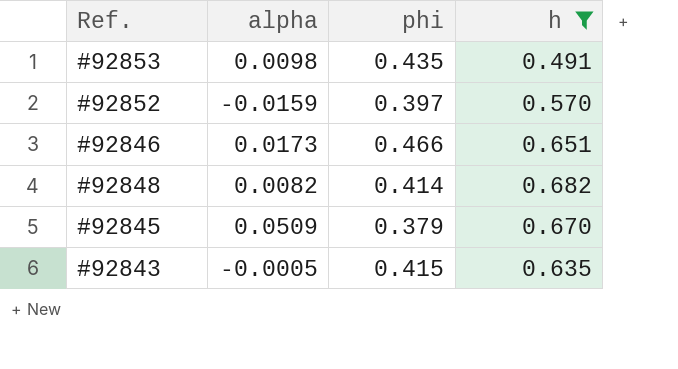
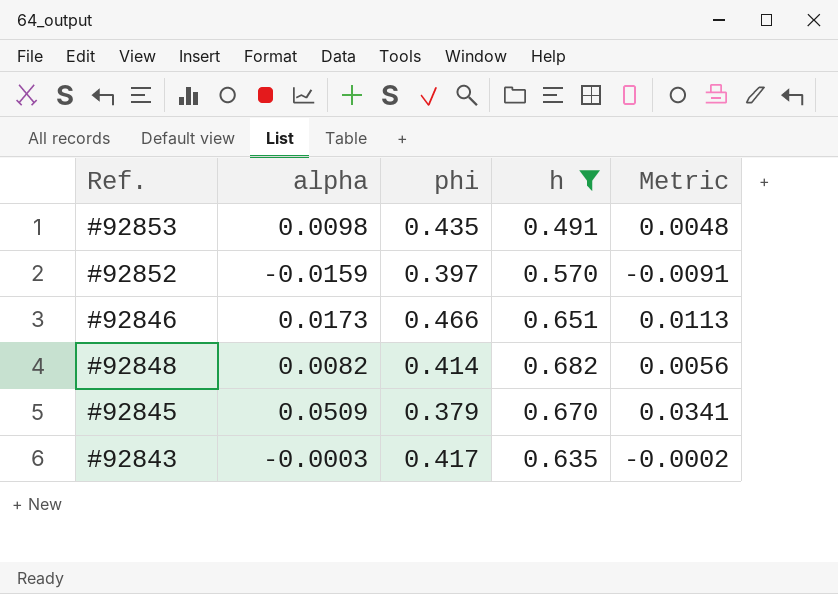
column Metric | formula: none -> [alpha] * [h]
#92843 | alpha: -0.0005 -> -0.0003
#92843 | phi: 0.415 -> 0.417

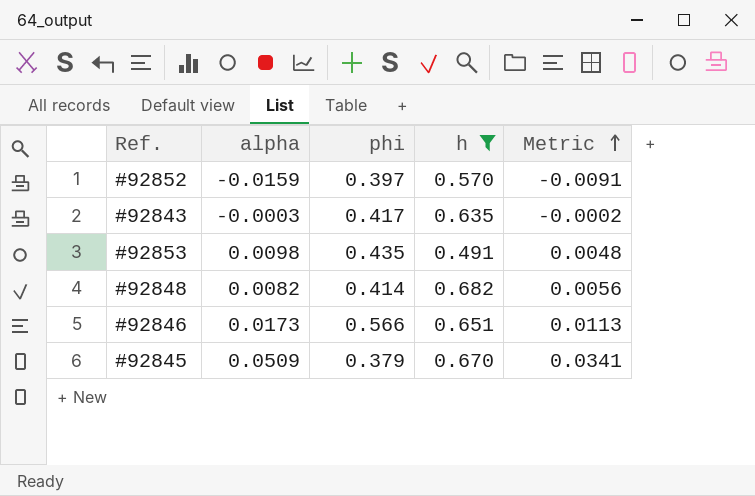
row order: none -> Metric ascending
#92846 | phi: 0.466 -> 0.566

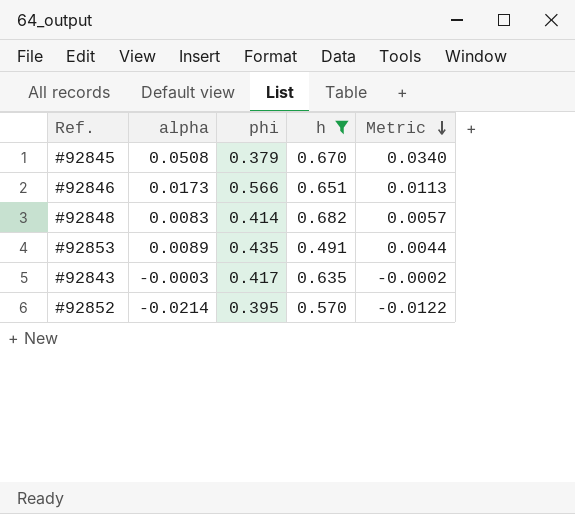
row order: Metric ascending -> Metric descending
#92845 | alpha: 0.0509 -> 0.0508
#92845 | Metric: 0.0341 -> 0.0340
#92848 | alpha: 0.0082 -> 0.0083
#92848 | Metric: 0.0056 -> 0.0057
#92853 | alpha: 0.0098 -> 0.0089
#92853 | Metric: 0.0048 -> 0.0044
#92852 | alpha: -0.0159 -> -0.0214
#92852 | phi: 0.397 -> 0.395
#92852 | Metric: -0.0091 -> -0.0122

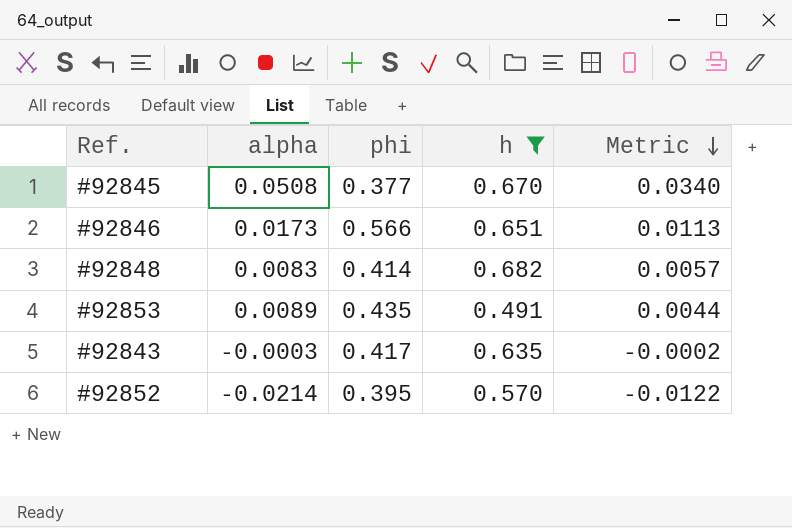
#92845 | phi: 0.379 -> 0.377

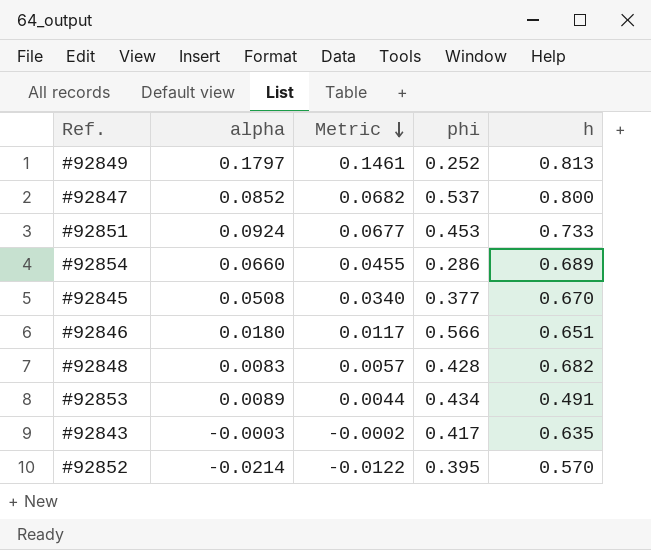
filter: h <= 0.682 -> none
column Metric | position: 5 -> 3
#92846 | alpha: 0.0173 -> 0.0180
#92846 | Metric: 0.0113 -> 0.0117
#92848 | phi: 0.414 -> 0.428
#92853 | phi: 0.435 -> 0.434

